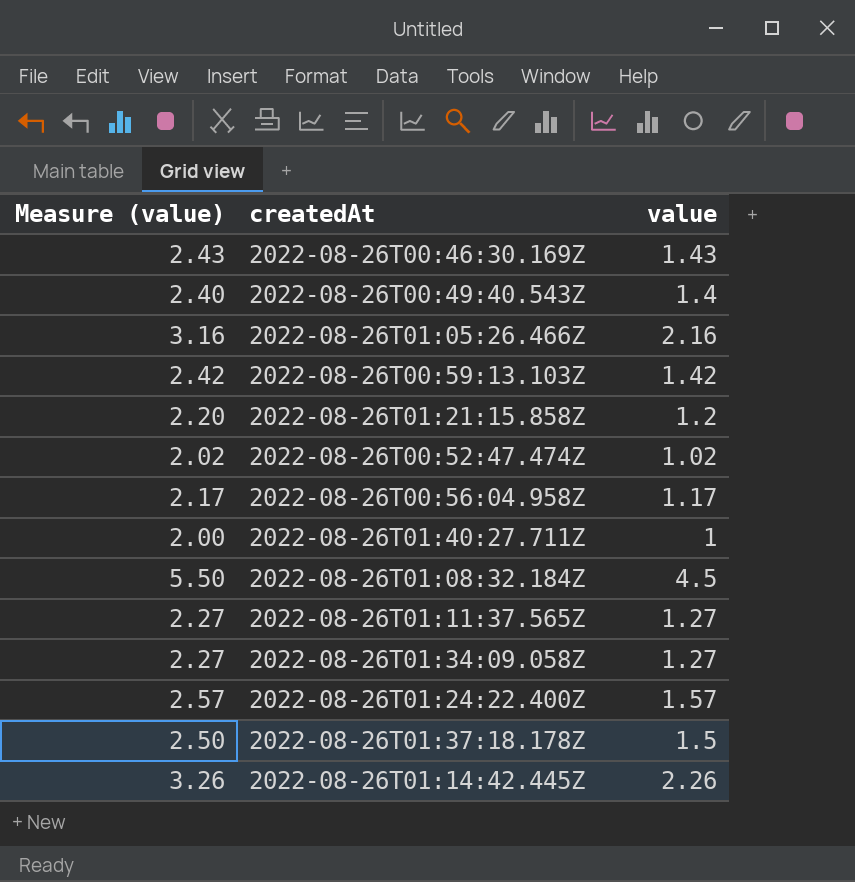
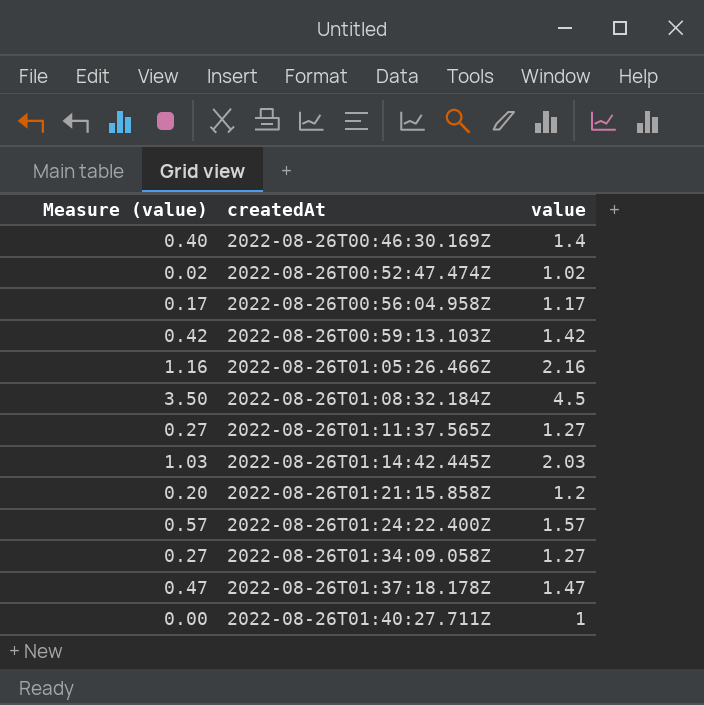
row order: none -> createdAt ascending
column Measure (value) | formula: [value] + 1 -> [value] - 1
row 2022-08-26T00:49:40.543Z: 2.40 | 1.4 -> none
2022-08-26T00:46:30.169Z | value: 1.43 -> 1.4
2022-08-26T01:14:42.445Z | value: 2.26 -> 2.03
2022-08-26T01:37:18.178Z | value: 1.5 -> 1.47

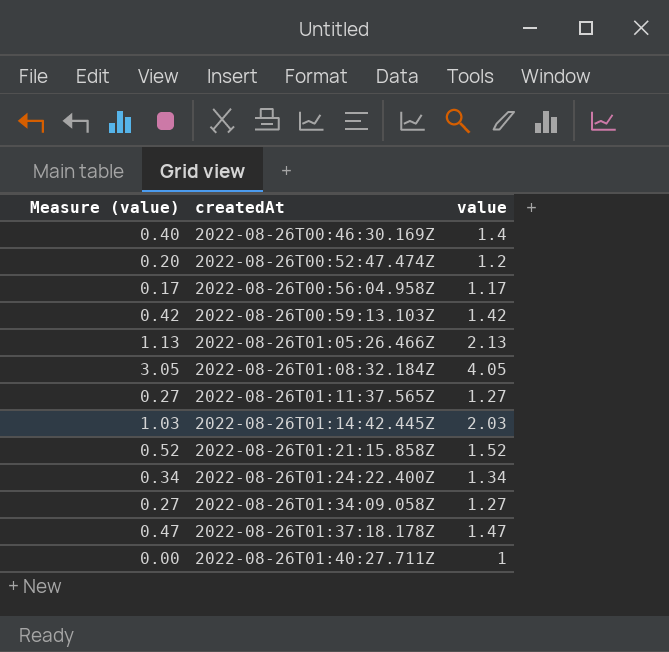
2022-08-26T00:52:47.474Z | Measure (value): 0.02 -> 0.20
2022-08-26T00:52:47.474Z | value: 1.02 -> 1.2
2022-08-26T01:05:26.466Z | Measure (value): 1.16 -> 1.13
2022-08-26T01:05:26.466Z | value: 2.16 -> 2.13
2022-08-26T01:08:32.184Z | Measure (value): 3.50 -> 3.05
2022-08-26T01:08:32.184Z | value: 4.5 -> 4.05
2022-08-26T01:21:15.858Z | Measure (value): 0.20 -> 0.52
2022-08-26T01:21:15.858Z | value: 1.2 -> 1.52
2022-08-26T01:24:22.400Z | Measure (value): 0.57 -> 0.34
2022-08-26T01:24:22.400Z | value: 1.57 -> 1.34

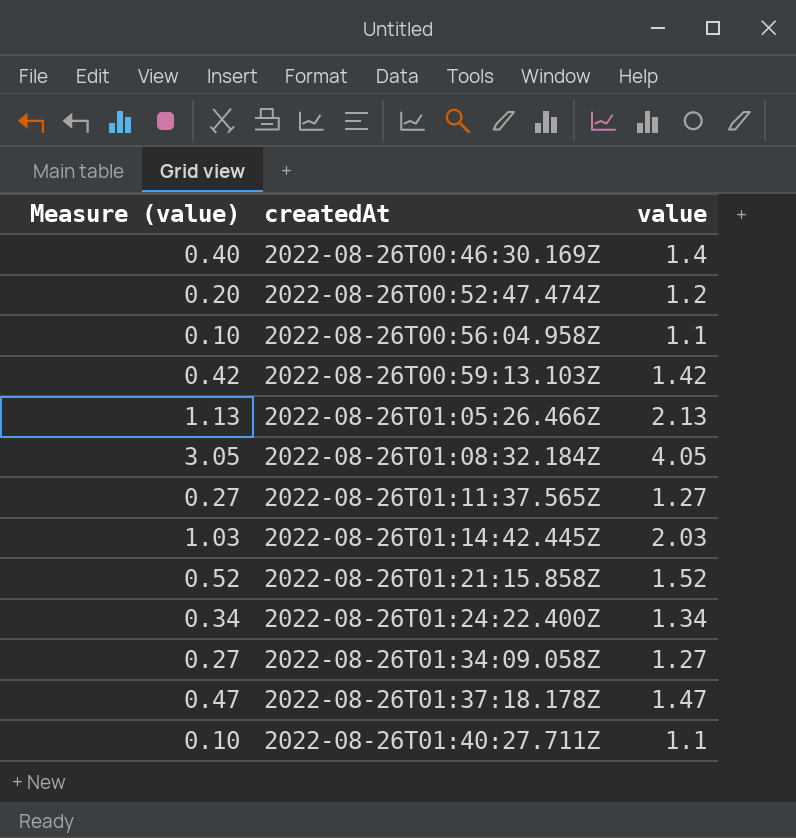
2022-08-26T00:56:04.958Z | Measure (value): 0.17 -> 0.10
2022-08-26T00:56:04.958Z | value: 1.17 -> 1.1
2022-08-26T01:40:27.711Z | Measure (value): 0.00 -> 0.10
2022-08-26T01:40:27.711Z | value: 1 -> 1.1

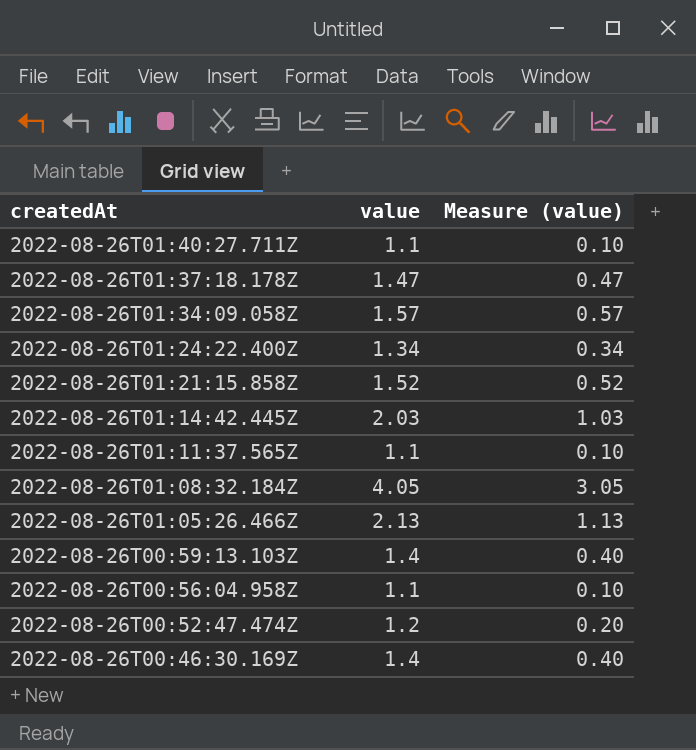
row order: createdAt ascending -> createdAt descending
column Measure (value) | position: 1 -> 3
2022-08-26T01:34:09.058Z | value: 1.27 -> 1.57
2022-08-26T01:34:09.058Z | Measure (value): 0.27 -> 0.57
2022-08-26T01:11:37.565Z | value: 1.27 -> 1.1
2022-08-26T01:11:37.565Z | Measure (value): 0.27 -> 0.10
2022-08-26T00:59:13.103Z | value: 1.42 -> 1.4
2022-08-26T00:59:13.103Z | Measure (value): 0.42 -> 0.40

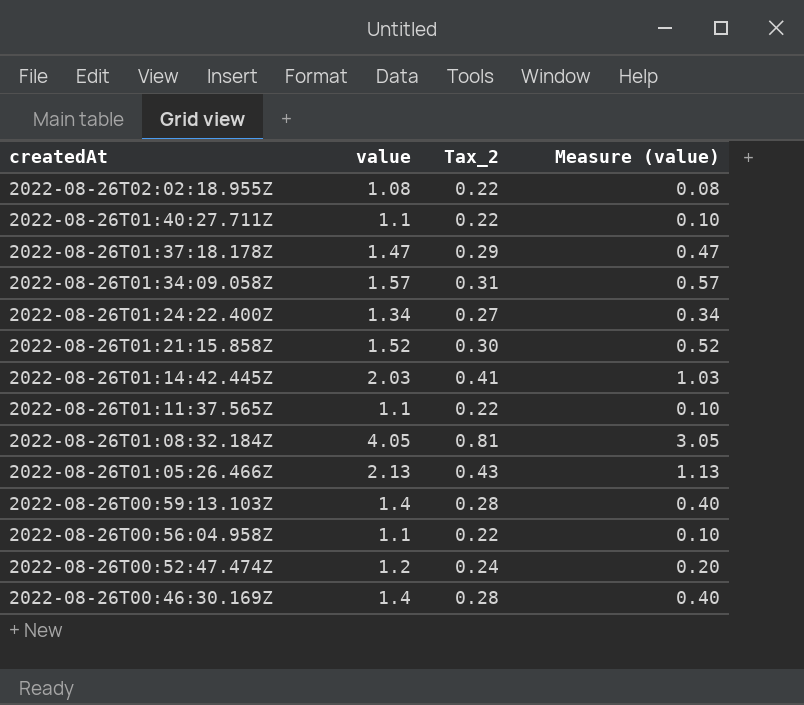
column Tax_2 | formula: none -> [value] * 0.2
row 2022-08-26T02:02:18.955Z: none -> 1.08 | 0.22 | 0.08

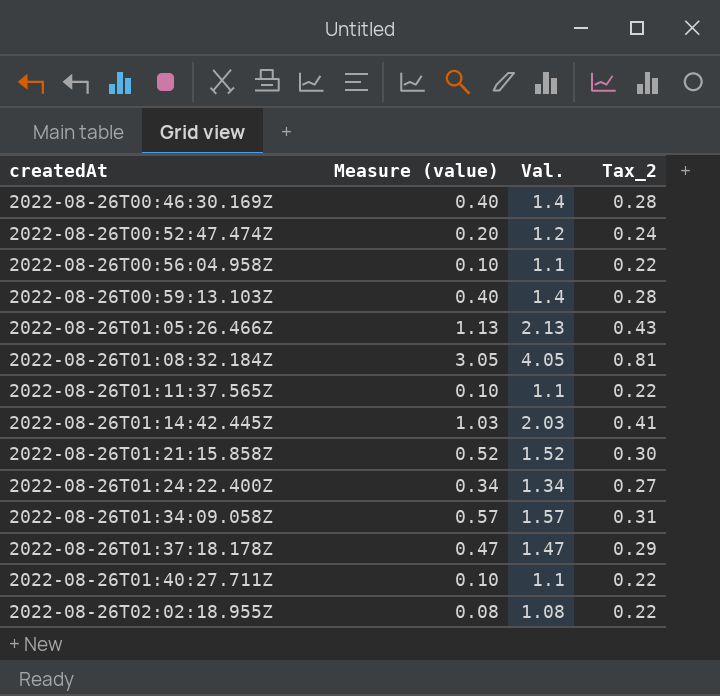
row order: createdAt descending -> createdAt ascending
column Measure (value) | position: 4 -> 2
column name: value -> Val.

